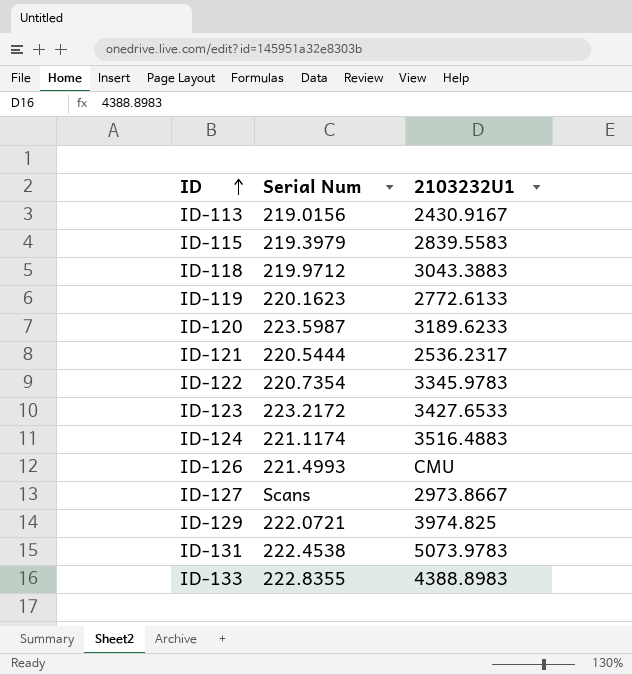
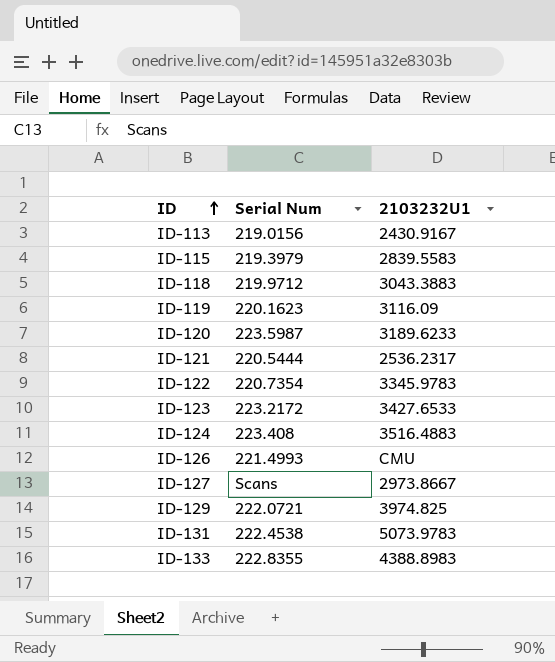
ID-119 | 2103232U1: 2772.6133 -> 3116.09
ID-124 | Serial Num: 221.1174 -> 223.408

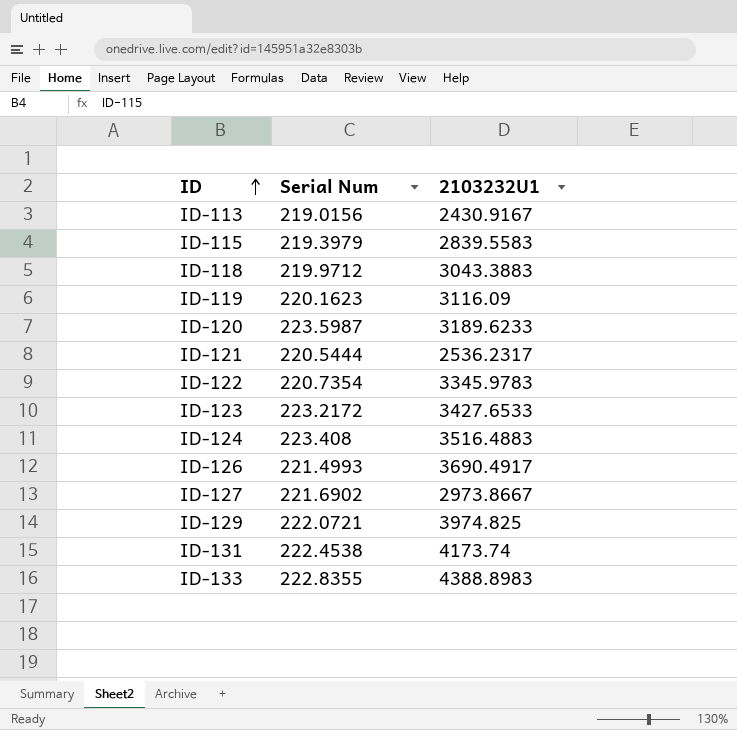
ID-126 | 2103232U1: CMU -> 3690.4917
ID-127 | Serial Num: Scans -> 221.6902
ID-131 | 2103232U1: 5073.9783 -> 4173.74

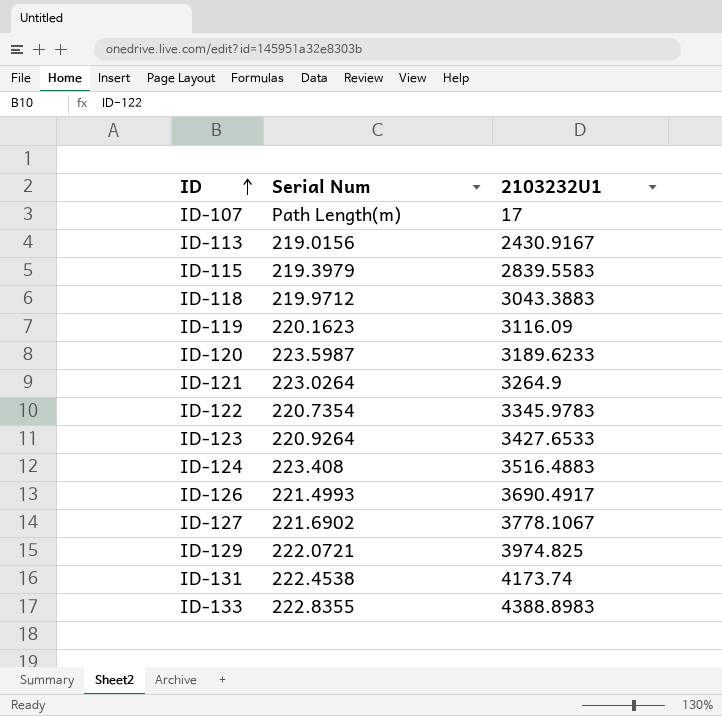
row ID-107: none -> Path Length(m) | 17
ID-121 | Serial Num: 220.5444 -> 223.0264
ID-121 | 2103232U1: 2536.2317 -> 3264.9
ID-123 | Serial Num: 223.2172 -> 220.9264
ID-127 | 2103232U1: 2973.8667 -> 3778.1067

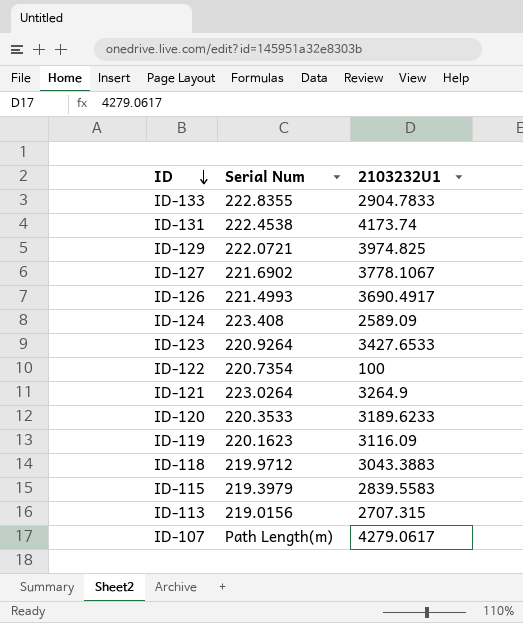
row order: ID ascending -> ID descending
ID-133 | 2103232U1: 4388.8983 -> 2904.7833
ID-124 | 2103232U1: 3516.4883 -> 2589.09
ID-122 | 2103232U1: 3345.9783 -> 100
ID-120 | Serial Num: 223.5987 -> 220.3533
ID-113 | 2103232U1: 2430.9167 -> 2707.315
ID-107 | 2103232U1: 17 -> 4279.0617

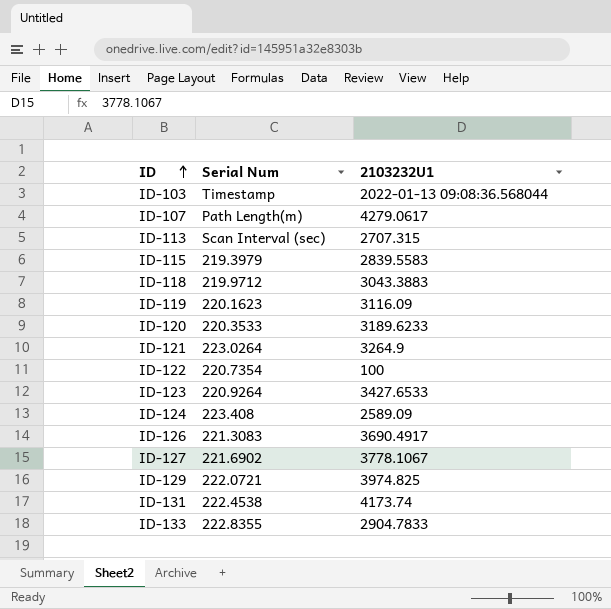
row order: ID descending -> ID ascending
row ID-103: none -> Timestamp | 2022-01-13 09:08:36.568044
ID-113 | Serial Num: 219.0156 -> Scan Interval (sec)
ID-126 | Serial Num: 221.4993 -> 221.3083

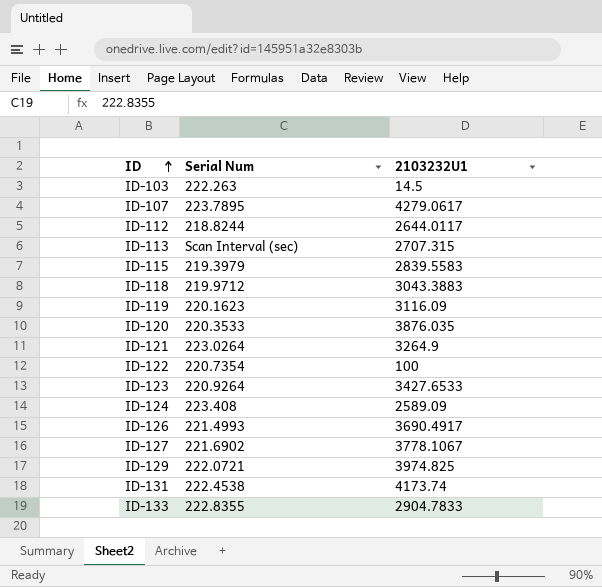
ID-103 | Serial Num: Timestamp -> 222.263
ID-103 | 2103232U1: 2022-01-13 09:08:36.568044 -> 14.5
ID-107 | Serial Num: Path Length(m) -> 223.7895
row ID-112: none -> 218.8244 | 2644.0117
ID-120 | 2103232U1: 3189.6233 -> 3876.035
ID-126 | Serial Num: 221.3083 -> 221.4993

